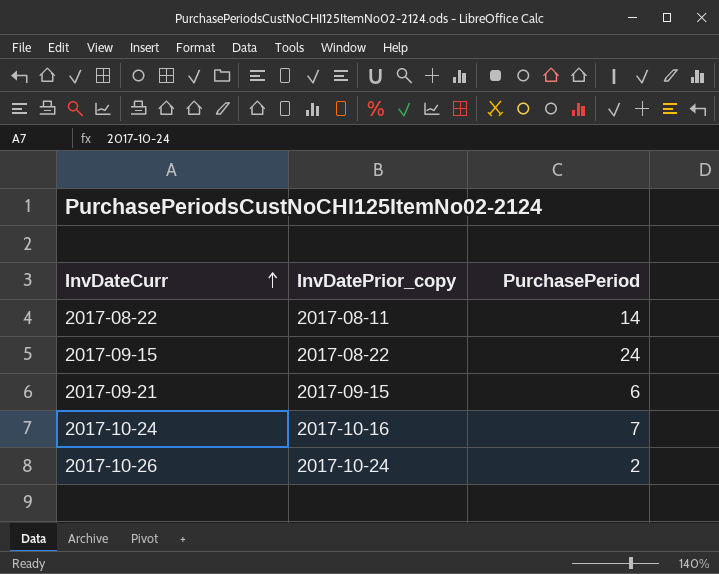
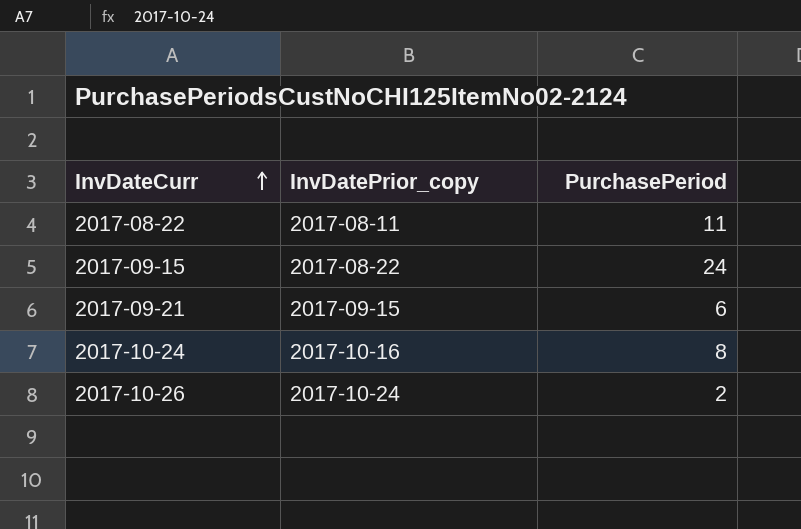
2017-08-22 | PurchasePeriod: 14 -> 11
2017-10-24 | PurchasePeriod: 7 -> 8

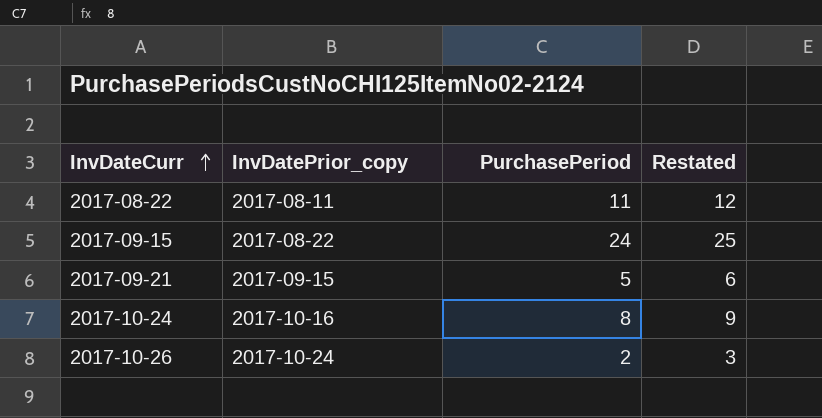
column Restated | formula: none -> [PurchasePeriod] + 1
2017-09-21 | PurchasePeriod: 6 -> 5

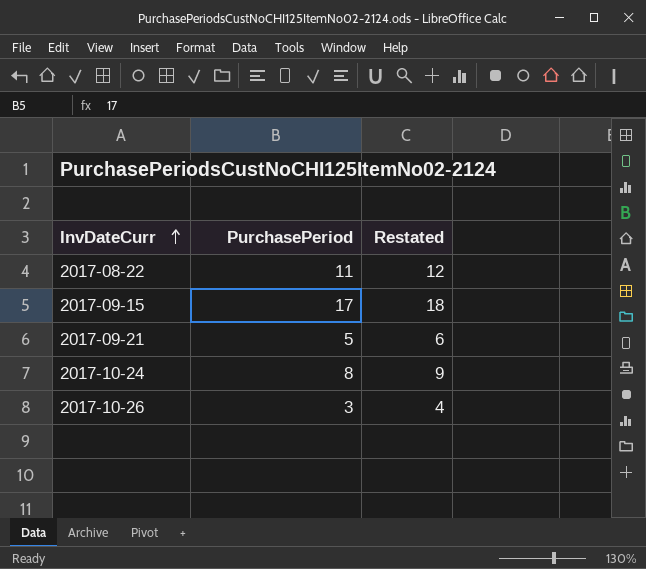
column InvDatePrior_copy | position: 2 -> none
2017-09-15 | PurchasePeriod: 24 -> 17
2017-09-15 | Restated: 25 -> 18
2017-10-26 | PurchasePeriod: 2 -> 3
2017-10-26 | Restated: 3 -> 4

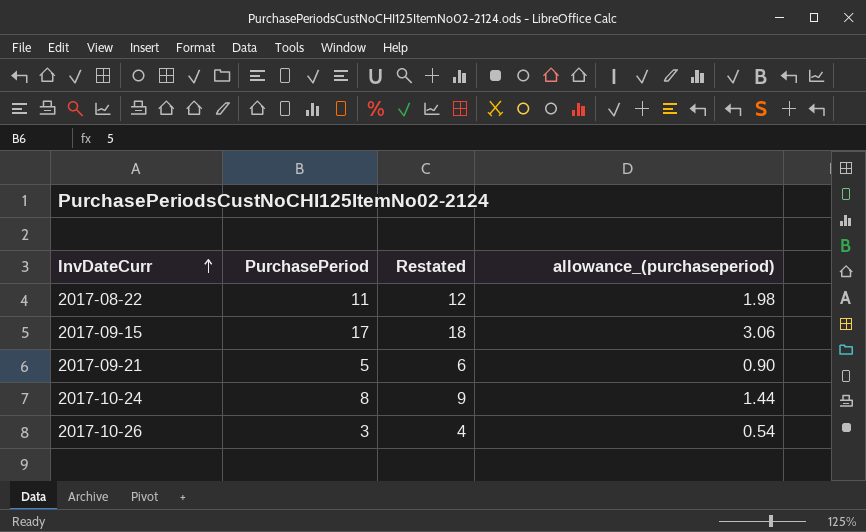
column allowance_(purchaseperiod) | formula: none -> [PurchasePeriod] * 0.18

